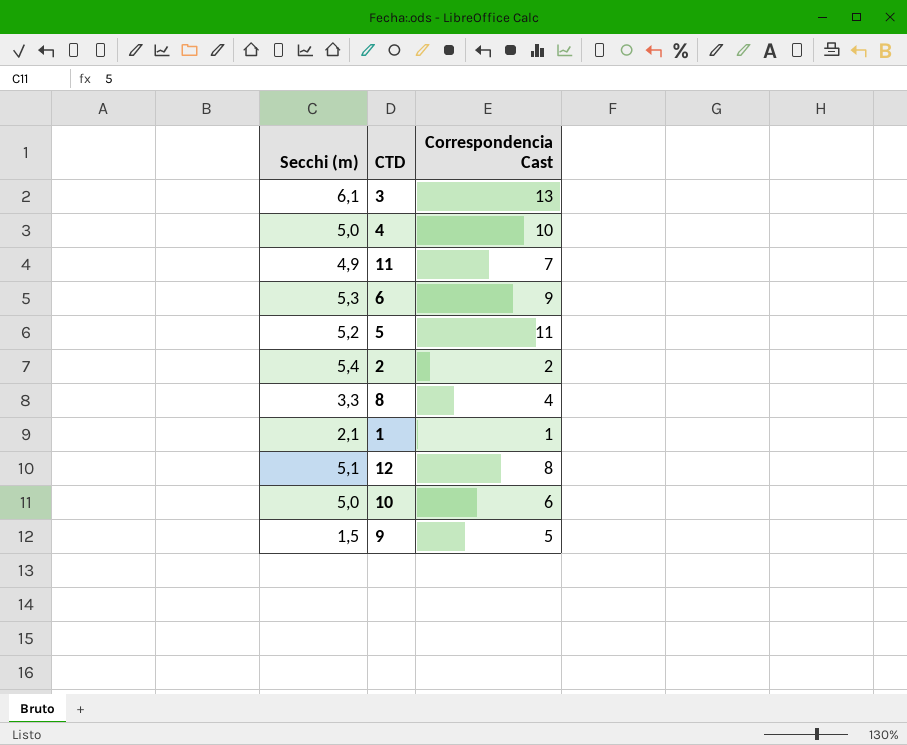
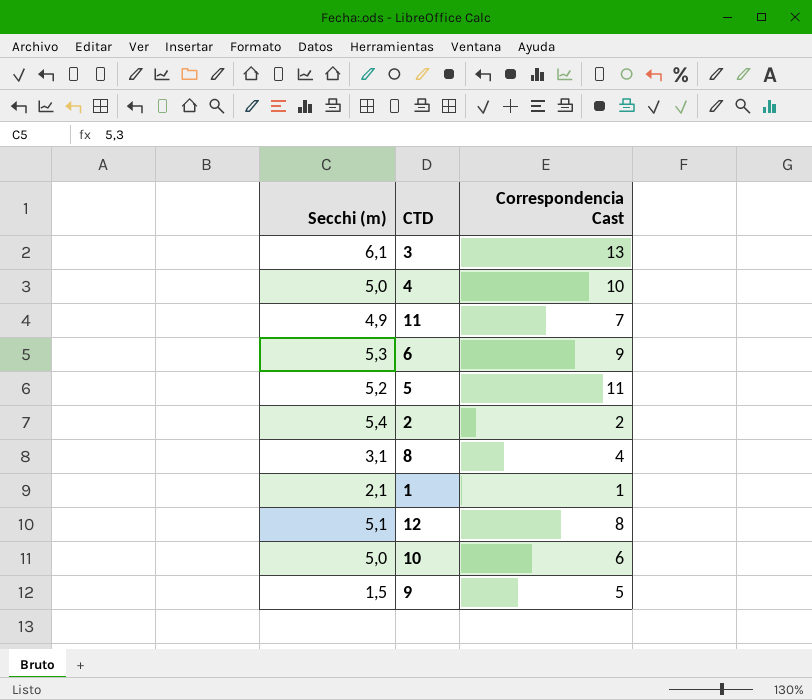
8 | Secchi (m): 3,3 -> 3,1

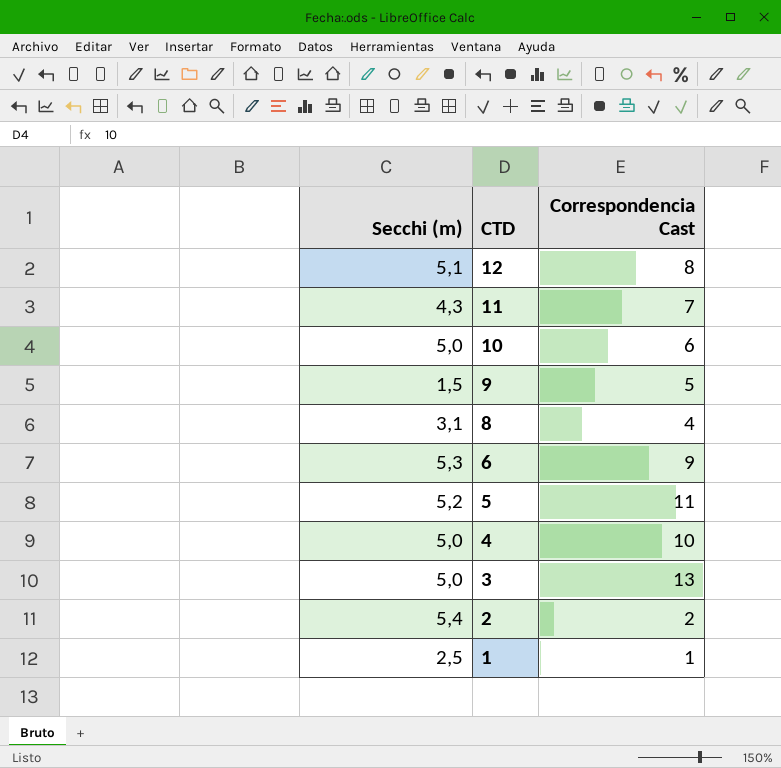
row order: none -> CTD descending
11 | Secchi (m): 4,9 -> 4,3
3 | Secchi (m): 6,1 -> 5,0
1 | Secchi (m): 2,1 -> 2,5

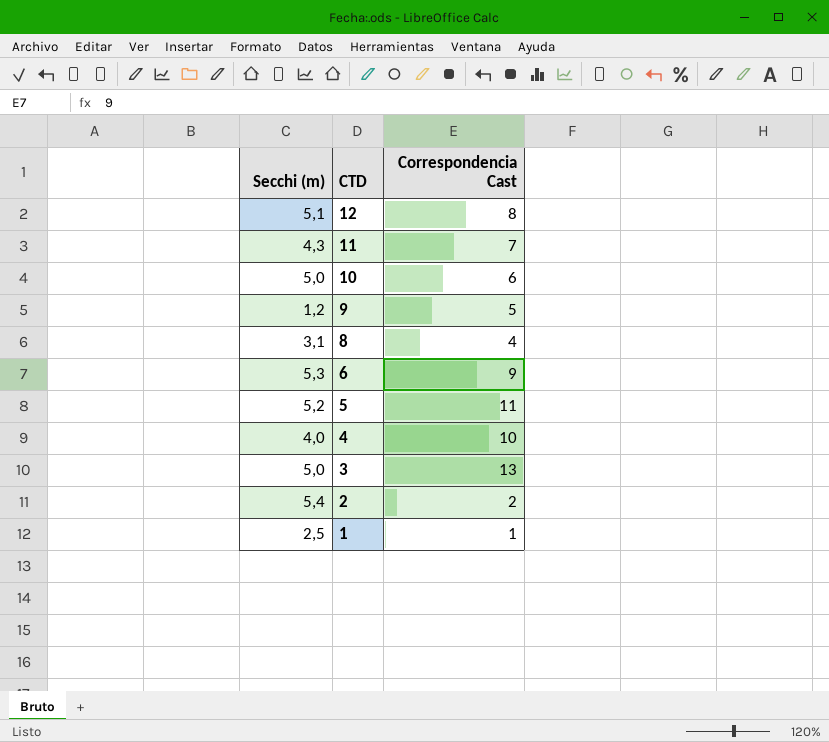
9 | Secchi (m): 1,5 -> 1,2
4 | Secchi (m): 5,0 -> 4,0

